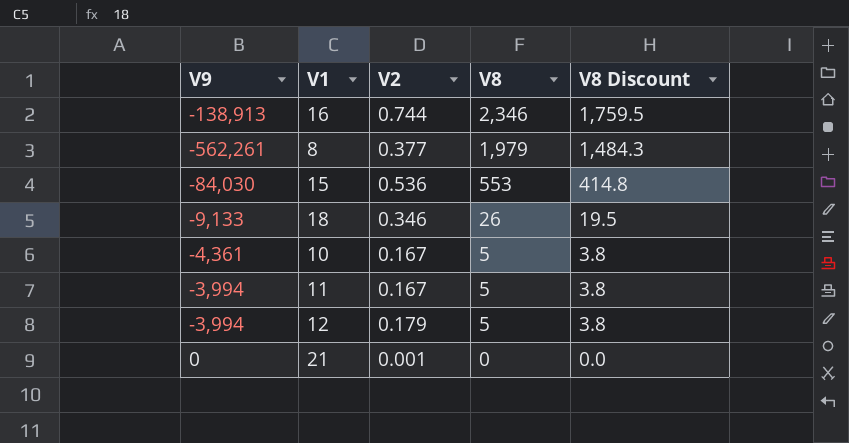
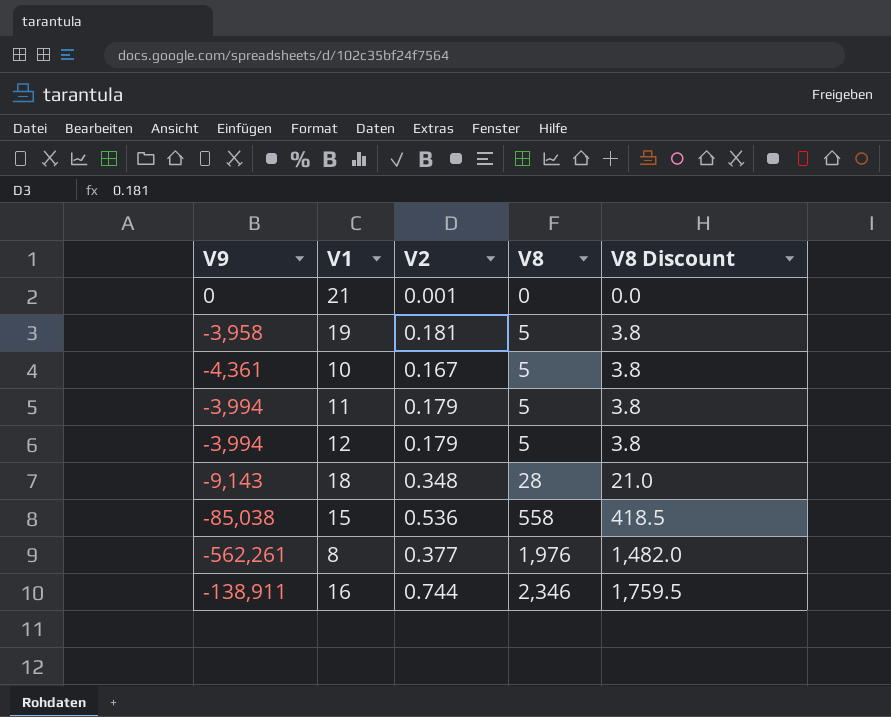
row order: V8 descending -> V8 ascending
row 19: none -> -3,958 | 0.181 | 5 | 3.8
11 | V2: 0.167 -> 0.179
18 | V9: -9,133 -> -9,143
18 | V2: 0.346 -> 0.348
18 | V8: 26 -> 28
18 | V8 Discount: 19.5 -> 21.0
15 | V9: -84,030 -> -85,038
15 | V8: 553 -> 558
15 | V8 Discount: 414.8 -> 418.5
8 | V8: 1,979 -> 1,976
8 | V8 Discount: 1,484.3 -> 1,482.0
16 | V9: -138,913 -> -138,911

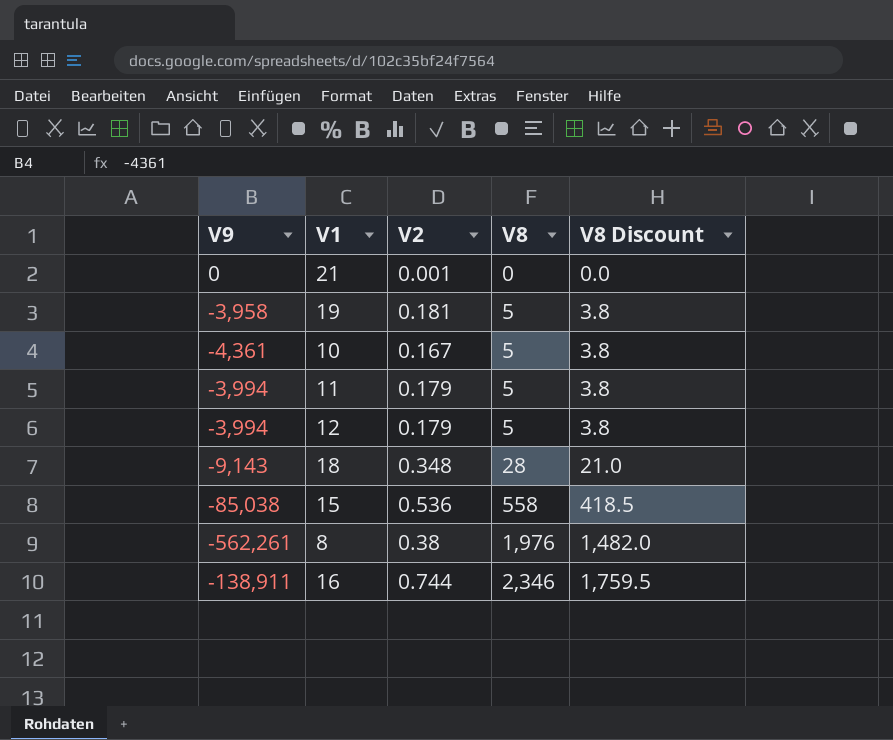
8 | V2: 0.377 -> 0.38

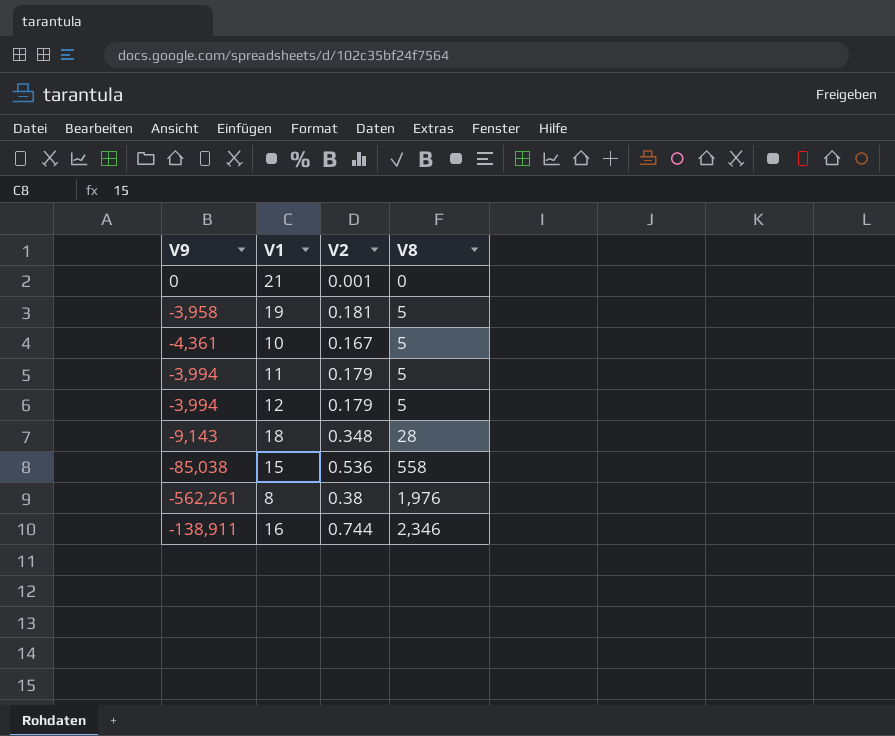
column V8 Discount | formula: [V8] * 0.75 -> none

